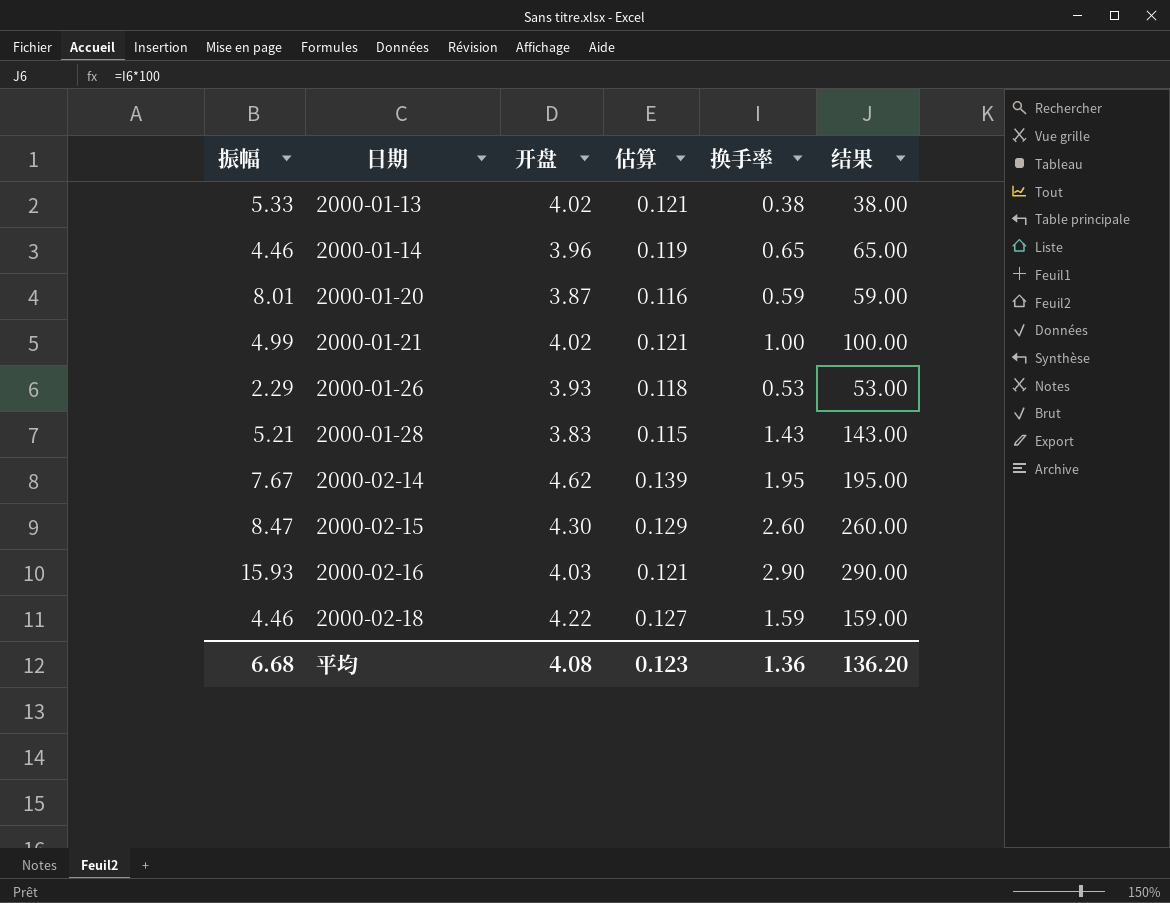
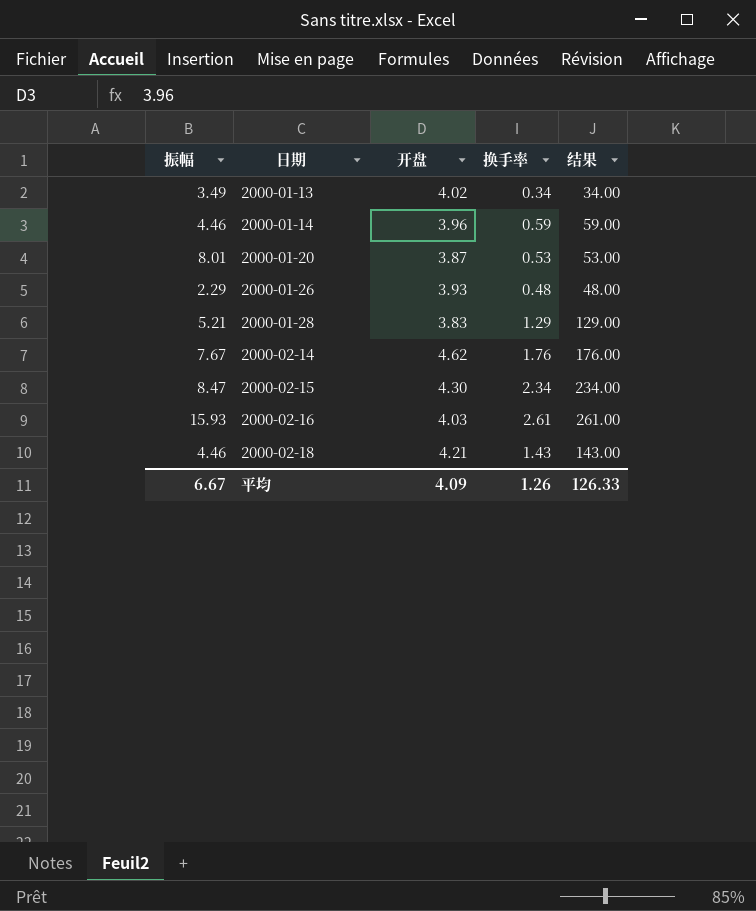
column 估算 | formula: [开盘] * 0.03 -> none
row 2000-01-21: 4.99 | 4.02 | 0.121 | 1.00 | 100.00 -> none
2000-01-13 | 振幅: 5.33 -> 3.49
2000-01-13 | 换手率: 0.38 -> 0.34
2000-01-13 | 结果: 38.00 -> 34.00
2000-01-14 | 换手率: 0.65 -> 0.59
2000-01-14 | 结果: 65.00 -> 59.00
2000-01-20 | 换手率: 0.59 -> 0.53
2000-01-20 | 结果: 59.00 -> 53.00
2000-01-26 | 换手率: 0.53 -> 0.48
2000-01-26 | 结果: 53.00 -> 48.00
2000-01-28 | 换手率: 1.43 -> 1.29
2000-01-28 | 结果: 143.00 -> 129.00
2000-02-14 | 换手率: 1.95 -> 1.76
2000-02-14 | 结果: 195.00 -> 176.00
2000-02-15 | 换手率: 2.60 -> 2.34
2000-02-15 | 结果: 260.00 -> 234.00
2000-02-16 | 换手率: 2.90 -> 2.61
2000-02-16 | 结果: 290.00 -> 261.00
2000-02-18 | 开盘: 4.22 -> 4.21
2000-02-18 | 换手率: 1.59 -> 1.43
2000-02-18 | 结果: 159.00 -> 143.00
平均 | 振幅: 6.68 -> 6.67
平均 | 开盘: 4.08 -> 4.09
平均 | 换手率: 1.36 -> 1.26
平均 | 结果: 136.20 -> 126.33

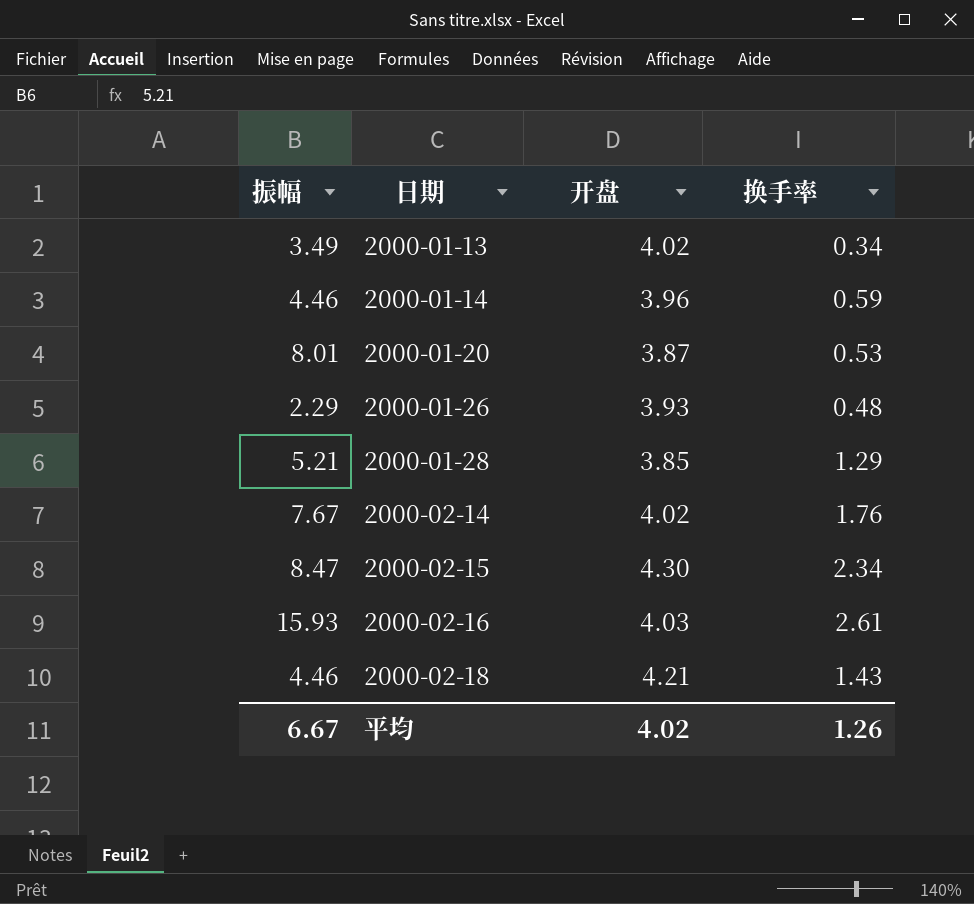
column 结果 | formula: [换手率] * 100 -> none
2000-01-28 | 开盘: 3.83 -> 3.85
2000-02-14 | 开盘: 4.62 -> 4.02
平均 | 开盘: 4.09 -> 4.02

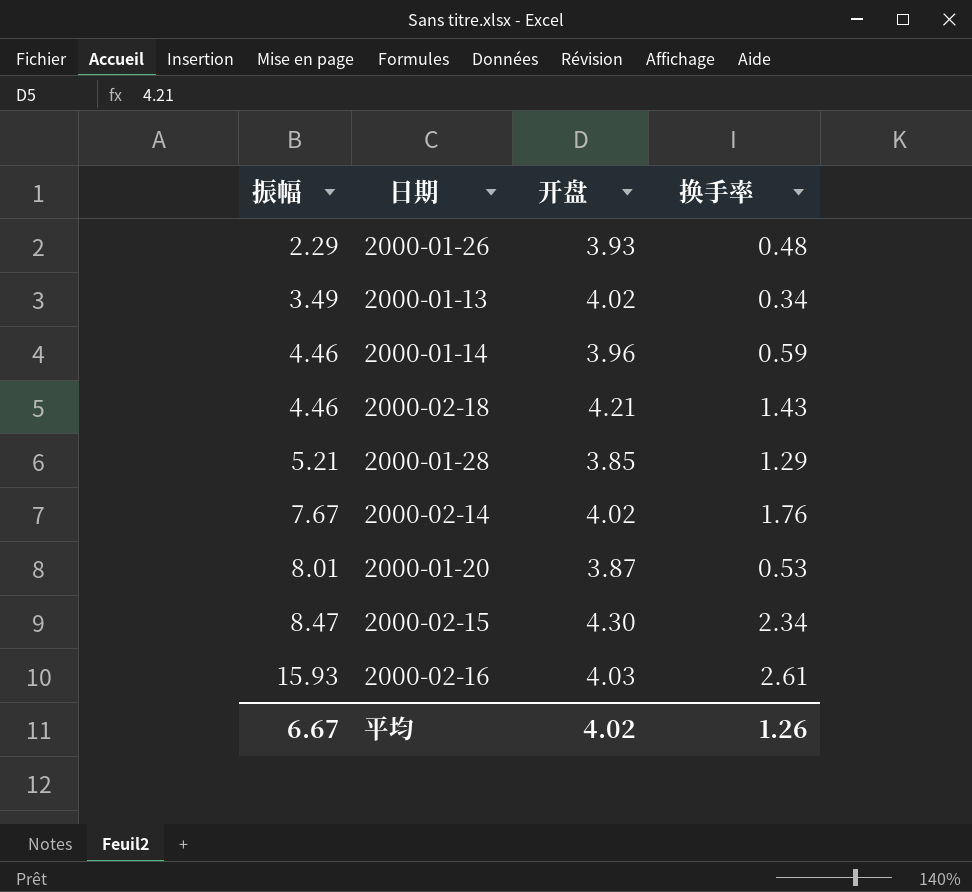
row order: 日期 ascending -> 振幅 ascending

